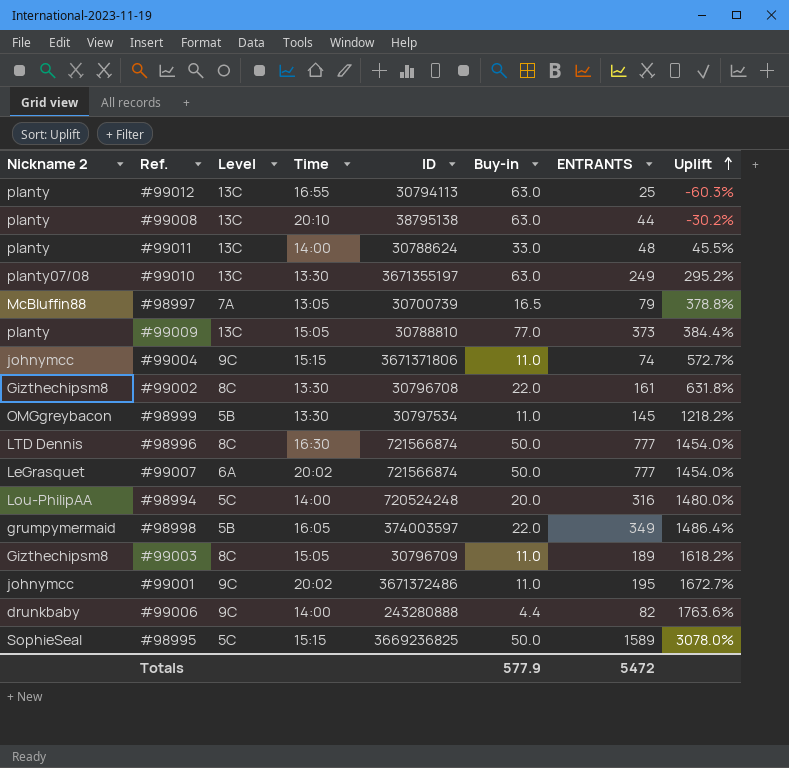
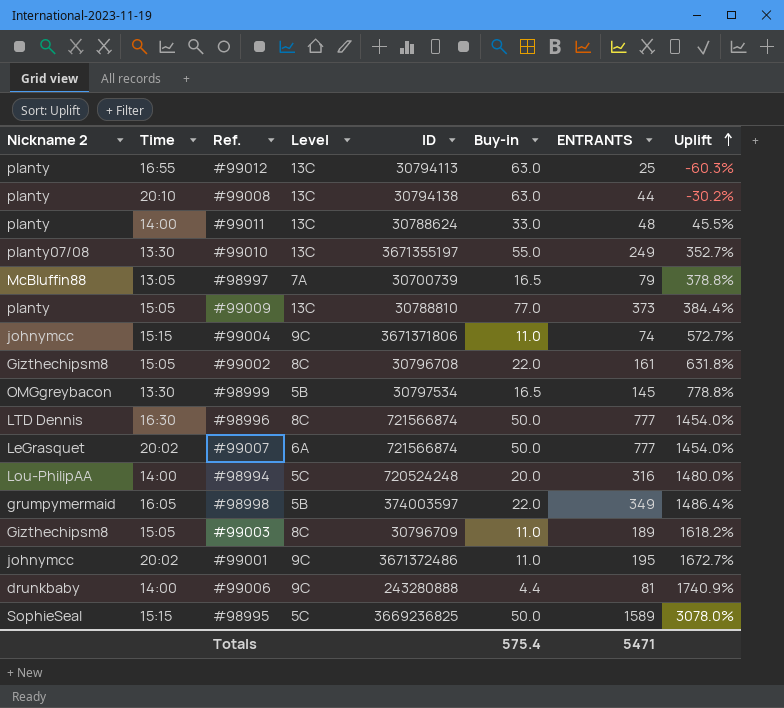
column Time | position: 4 -> 2
#99008 | ID: 38795138 -> 30794138
#99010 | Buy-in: 63.0 -> 55.0
#99010 | Uplift: 295.2% -> 352.7%
#99002 | Time: 13:30 -> 15:05
#98999 | Buy-in: 11.0 -> 16.5
#98999 | Uplift: 1218.2% -> 778.8%
#99006 | ENTRANTS: 82 -> 81
#99006 | Uplift: 1763.6% -> 1740.9%
Totals | Buy-in: 577.9 -> 575.4
Totals | ENTRANTS: 5472 -> 5471

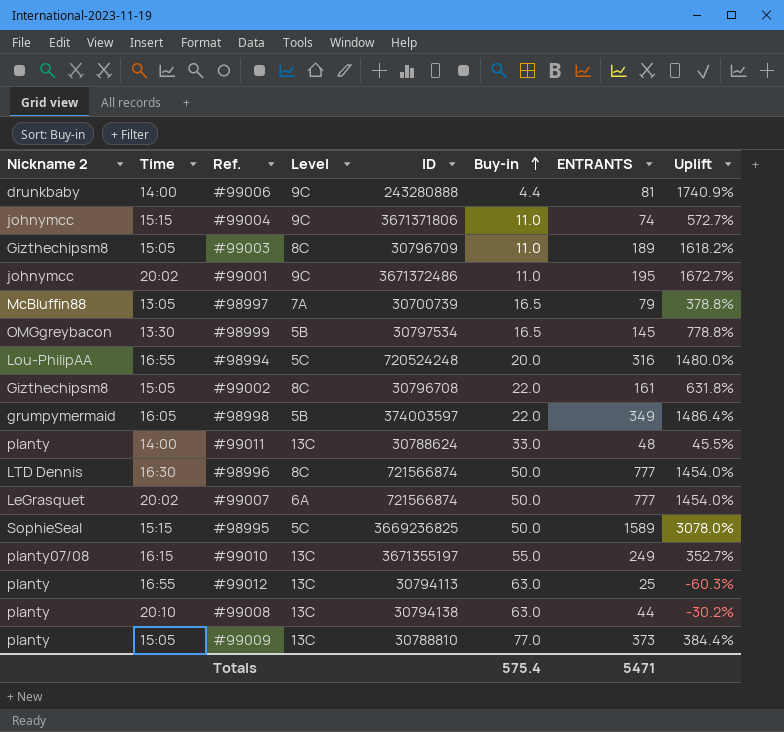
row order: Uplift ascending -> Buy-in ascending
#98994 | Time: 14:00 -> 16:55
#99010 | Time: 13:30 -> 16:15

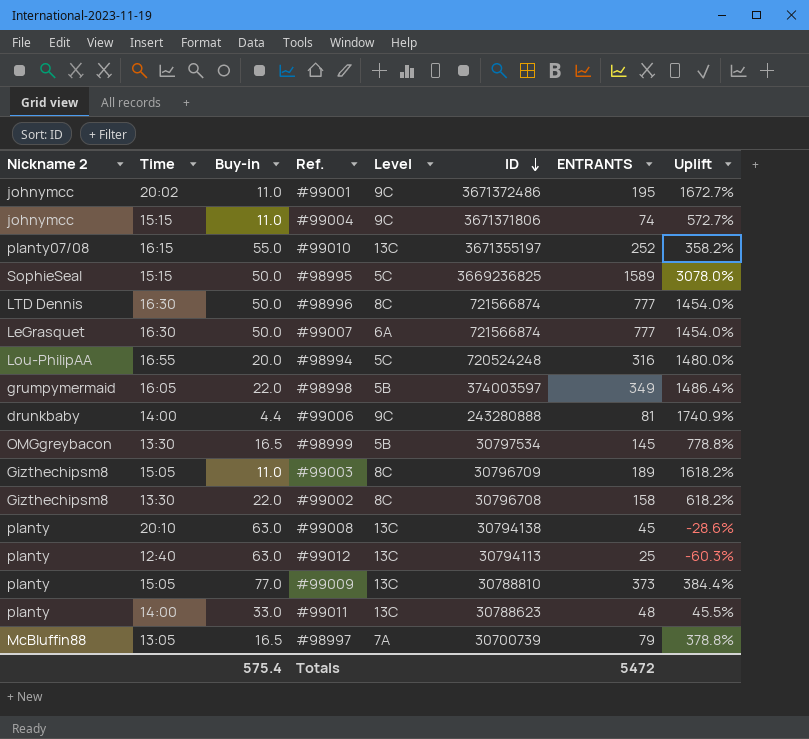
row order: Buy-in ascending -> ID descending
column Buy-in | position: 6 -> 3
#99010 | ENTRANTS: 249 -> 252
#99010 | Uplift: 352.7% -> 358.2%
#99007 | Time: 20:02 -> 16:30
#99002 | Time: 15:05 -> 13:30
#99002 | ENTRANTS: 161 -> 158
#99002 | Uplift: 631.8% -> 618.2%
#99008 | ENTRANTS: 44 -> 45
#99008 | Uplift: -30.2% -> -28.6%
#99012 | Time: 16:55 -> 12:40
#99011 | ID: 30788624 -> 30788623
Totals | ENTRANTS: 5471 -> 5472

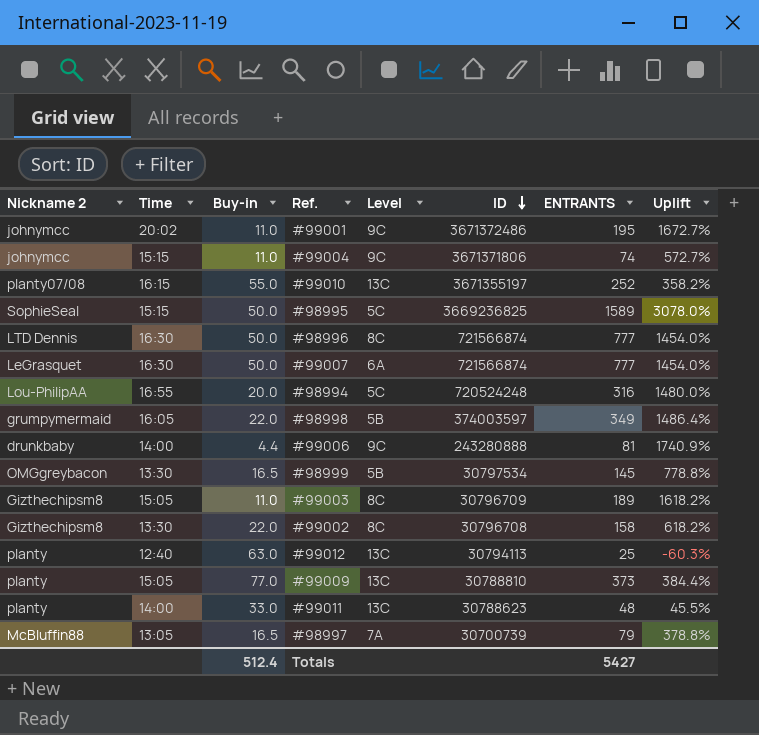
row #99008: planty | 20:10 | 63.0 | 13C | 30794138 | 45 | -28.6% -> none
Totals | Buy-in: 575.4 -> 512.4
Totals | ENTRANTS: 5472 -> 5427

